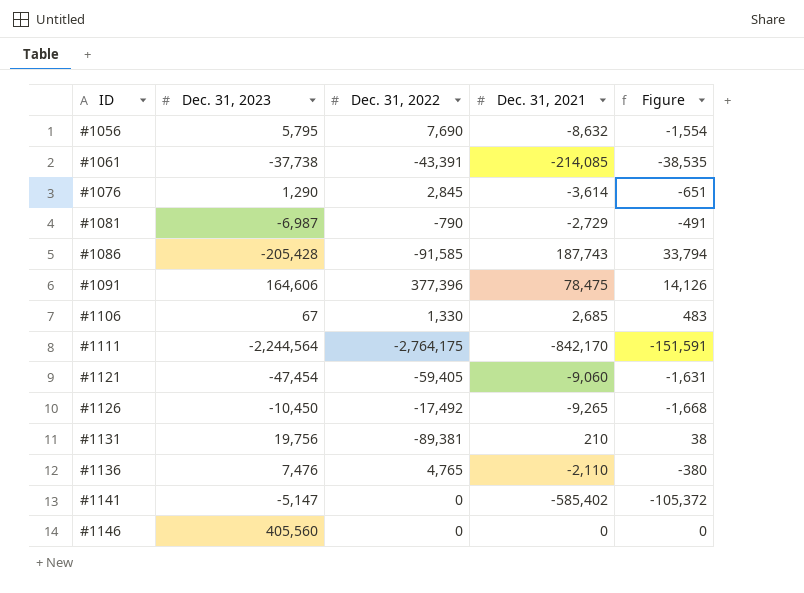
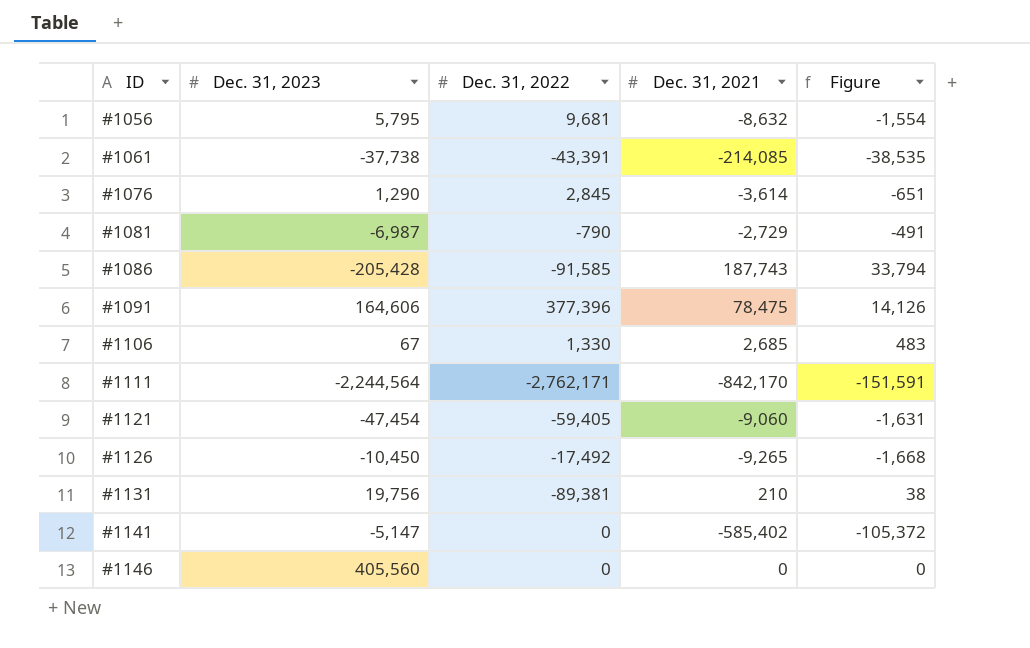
row #1136: 7,476 | 4,765 | -2,110 | -380 -> none
#1056 | Dec. 31, 2022: 7,690 -> 9,681
#1111 | Dec. 31, 2022: -2,764,175 -> -2,762,171

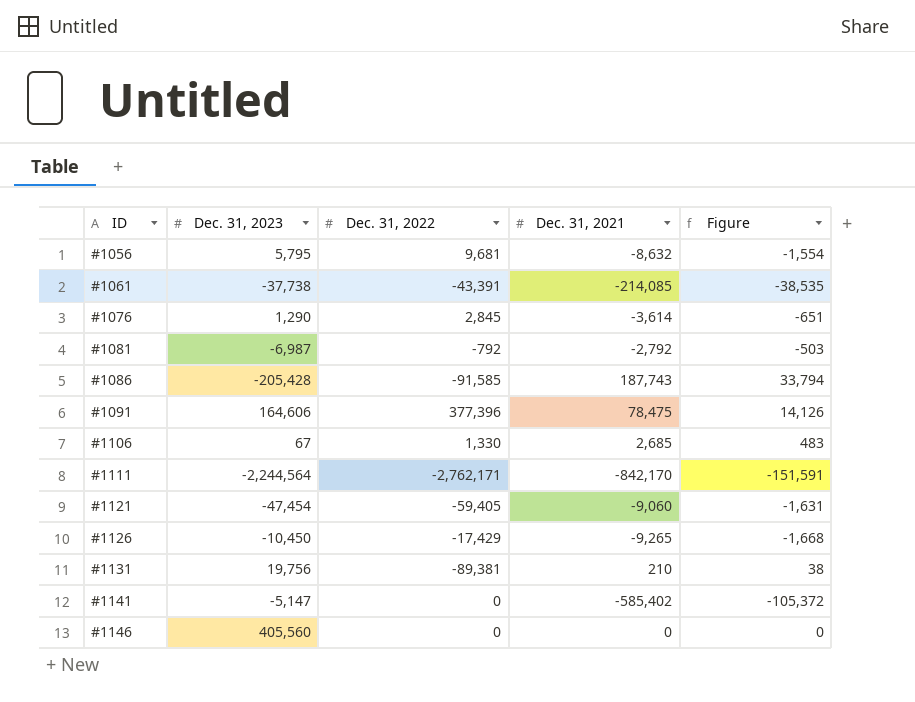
#1081 | Dec. 31, 2022: -790 -> -792
#1081 | Dec. 31, 2021: -2,729 -> -2,792
#1081 | Figure: -491 -> -503
#1126 | Dec. 31, 2022: -17,492 -> -17,429

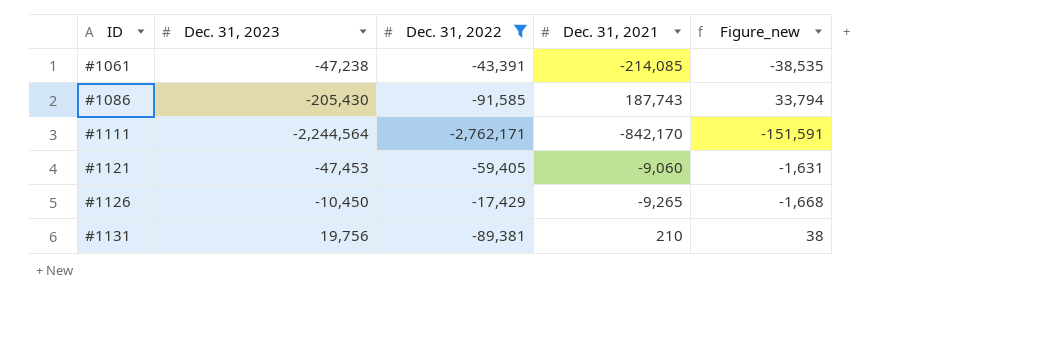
filter: none -> Dec. 31, 2022 <= -17,429
column name: Figure -> Figure_new
#1061 | Dec. 31, 2023: -37,738 -> -47,238
#1086 | Dec. 31, 2023: -205,428 -> -205,430
#1121 | Dec. 31, 2023: -47,454 -> -47,453

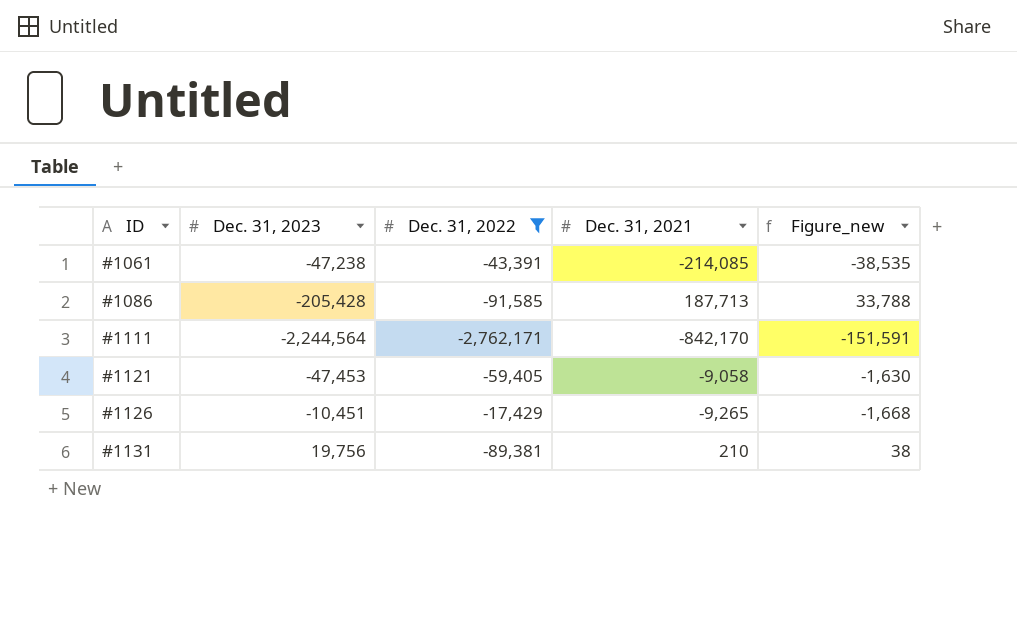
#1086 | Dec. 31, 2023: -205,430 -> -205,428
#1086 | Dec. 31, 2021: 187,743 -> 187,713
#1086 | Figure_new: 33,794 -> 33,788
#1121 | Dec. 31, 2021: -9,060 -> -9,058
#1121 | Figure_new: -1,631 -> -1,630
#1126 | Dec. 31, 2023: -10,450 -> -10,451

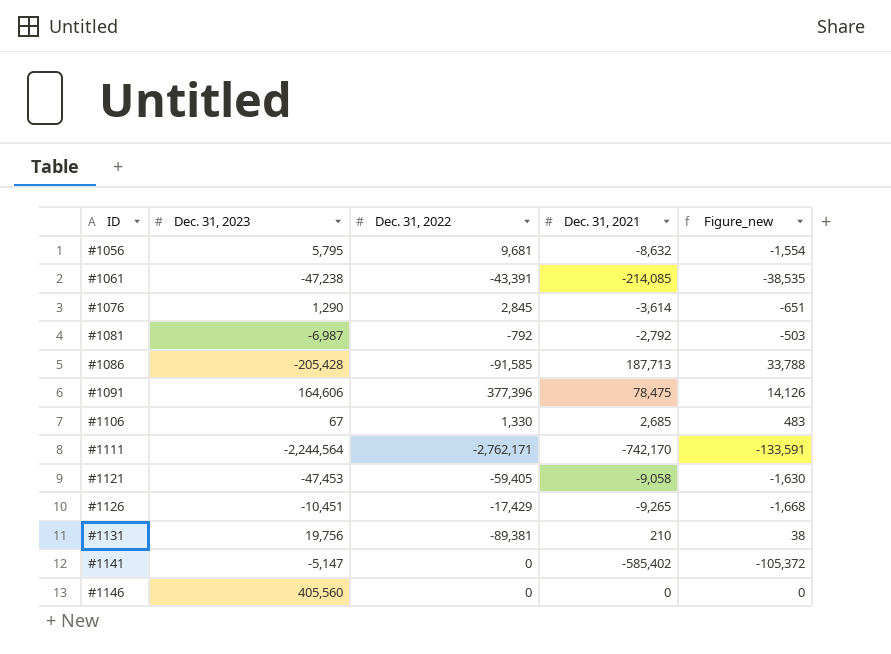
filter: Dec. 31, 2022 <= -17,429 -> none
#1111 | Dec. 31, 2021: -842,170 -> -742,170
#1111 | Figure_new: -151,591 -> -133,591

